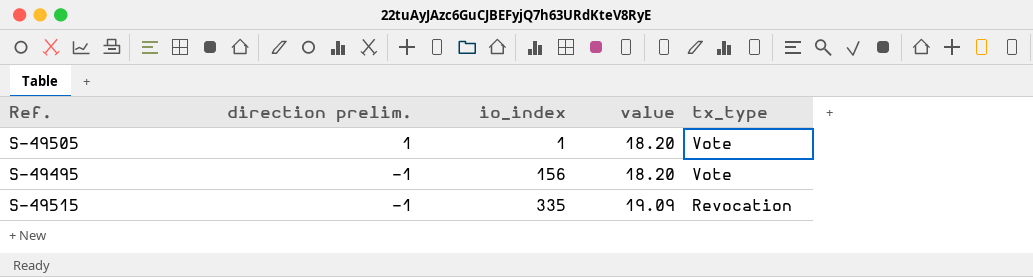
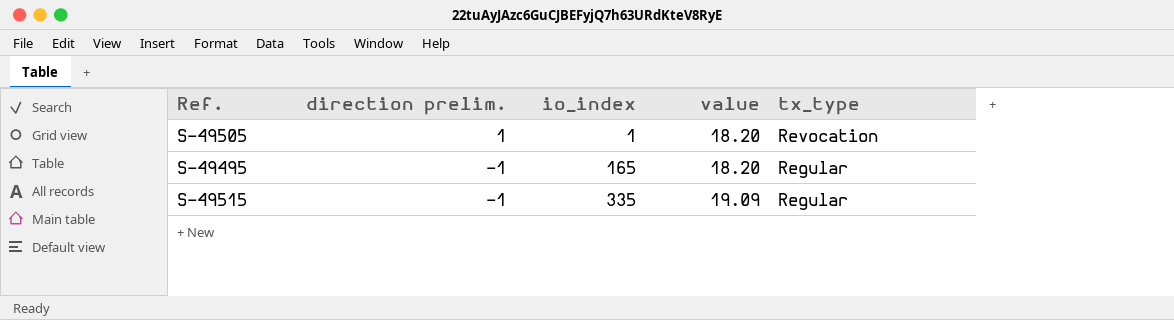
S-49505 | tx_type: Vote -> Revocation
S-49495 | io_index: 156 -> 165
S-49495 | tx_type: Vote -> Regular
S-49515 | tx_type: Revocation -> Regular

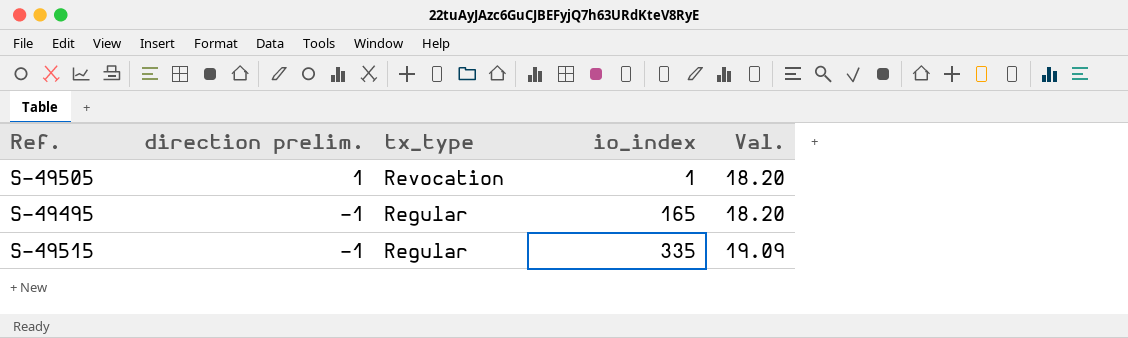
column tx_type | position: 5 -> 3
column name: value -> Val.

